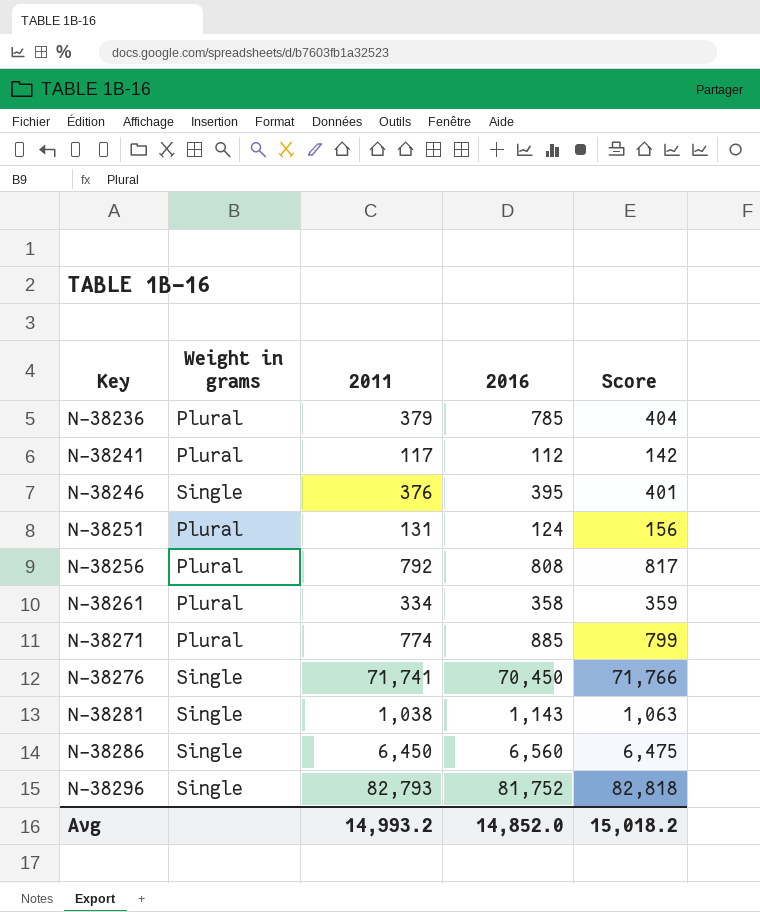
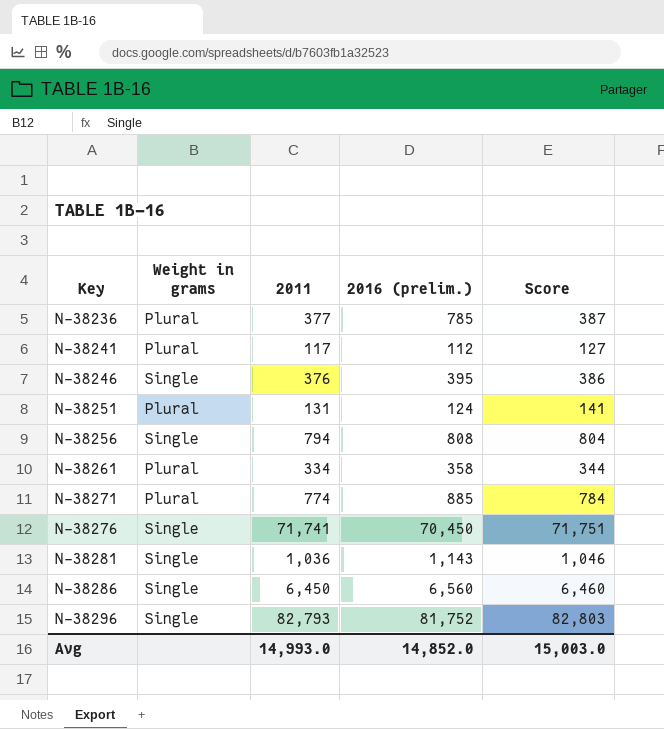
column name: 2016 -> 2016 (prelim.)
column Score | formula: [2011] + 25 -> [2011] + 10
N-38236 | 2011: 379 -> 377
N-38256 | Weight in grams: Plural -> Single
N-38256 | 2011: 792 -> 794
N-38281 | 2011: 1,038 -> 1,036
Avg | 2011: 14,993.2 -> 14,993.0
Avg | Score: 15,018.2 -> 15,003.0

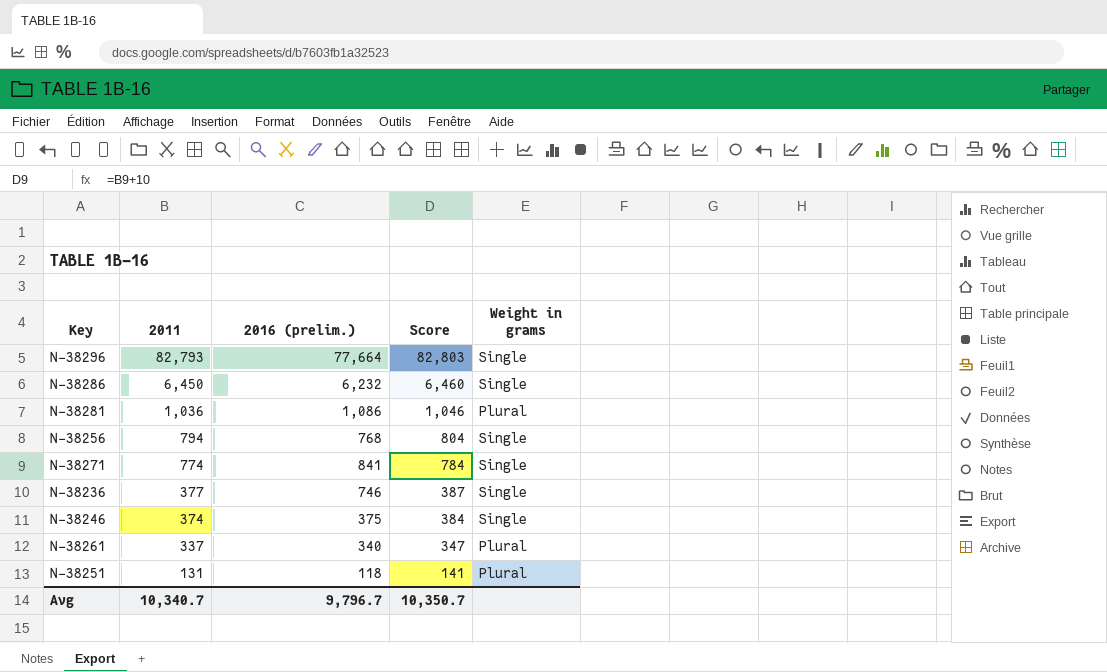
row order: Key ascending -> 2011 descending
column Weight in grams | position: 2 -> 5
row N-38241: Plural | 117 | 112 | 127 -> none
row N-38276: Single | 71,741 | 70,450 | 71,751 -> none
N-38296 | 2016 (prelim.): 81,752 -> 77,664
N-38286 | 2016 (prelim.): 6,560 -> 6,232
N-38281 | 2016 (prelim.): 1,143 -> 1,086
N-38281 | Weight in grams: Single -> Plural
N-38256 | 2016 (prelim.): 808 -> 768
N-38271 | 2016 (prelim.): 885 -> 841
N-38271 | Weight in grams: Plural -> Single
N-38236 | 2016 (prelim.): 785 -> 746
N-38236 | Weight in grams: Plural -> Single
N-38246 | 2011: 376 -> 374
N-38246 | 2016 (prelim.): 395 -> 375
N-38246 | Score: 386 -> 384
N-38261 | 2011: 334 -> 337
N-38261 | 2016 (prelim.): 358 -> 340
N-38261 | Score: 344 -> 347
N-38251 | 2016 (prelim.): 124 -> 118
Avg | 2011: 14,993.0 -> 10,340.7
Avg | 2016 (prelim.): 14,852.0 -> 9,796.7
Avg | Score: 15,003.0 -> 10,350.7

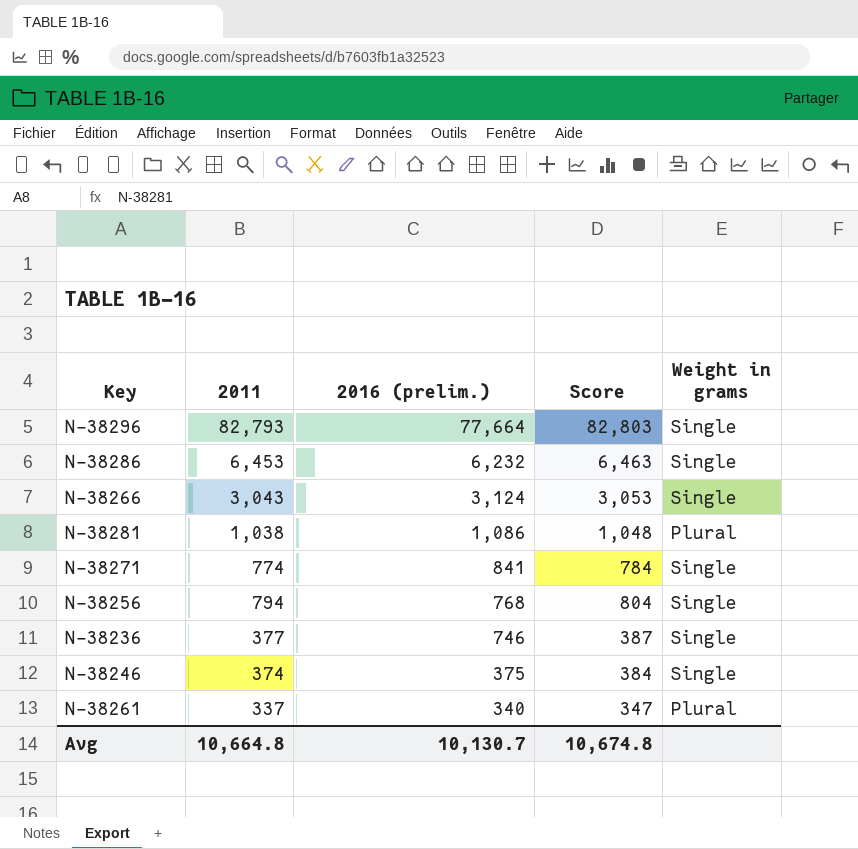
row order: 2011 descending -> 2016 (prelim.) descending
row N-38251: 131 | 118 | 141 | Plural -> none
N-38286 | 2011: 6,450 -> 6,453
N-38286 | Score: 6,460 -> 6,463
row N-38266: none -> 3,043 | 3,124 | 3,053 | Single
N-38281 | 2011: 1,036 -> 1,038
N-38281 | Score: 1,046 -> 1,048
Avg | 2011: 10,340.7 -> 10,664.8
Avg | 2016 (prelim.): 9,796.7 -> 10,130.7
Avg | Score: 10,350.7 -> 10,674.8

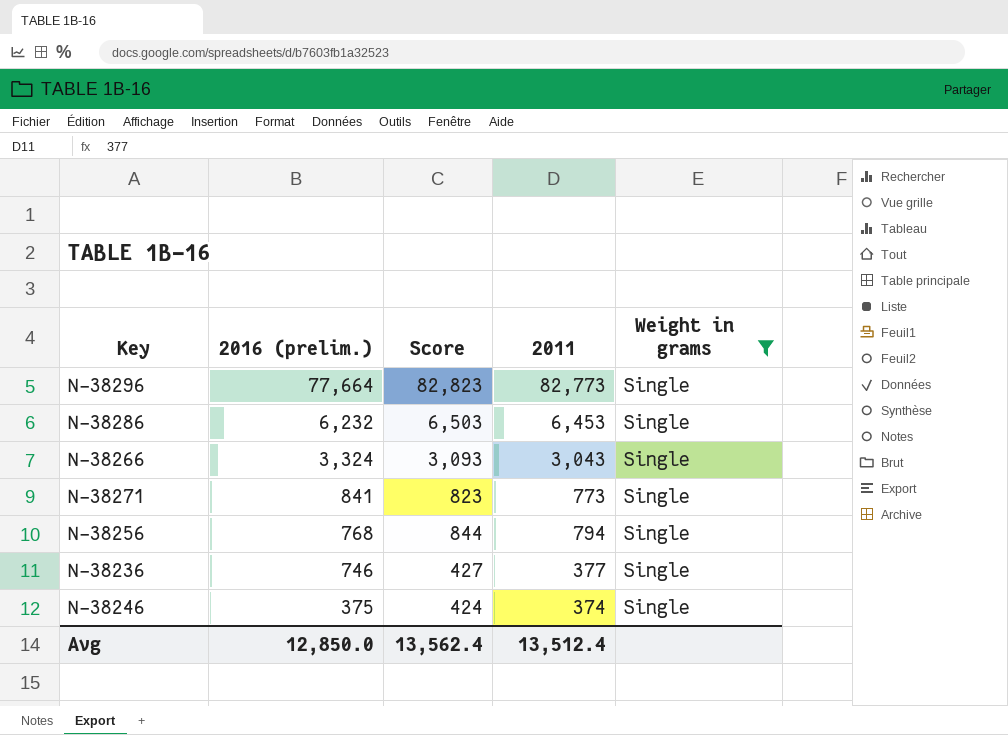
filter: none -> Weight in grams = Single
column Score | formula: [2011] + 10 -> [2011] + 50
column 2011 | position: 2 -> 4
N-38296 | 2011: 82,793 -> 82,773
N-38266 | 2016 (prelim.): 3,124 -> 3,324
N-38271 | 2011: 774 -> 773
Avg | 2016 (prelim.): 10,130.7 -> 12,850.0
Avg | Score: 10,674.8 -> 13,562.4
Avg | 2011: 10,664.8 -> 13,512.4

